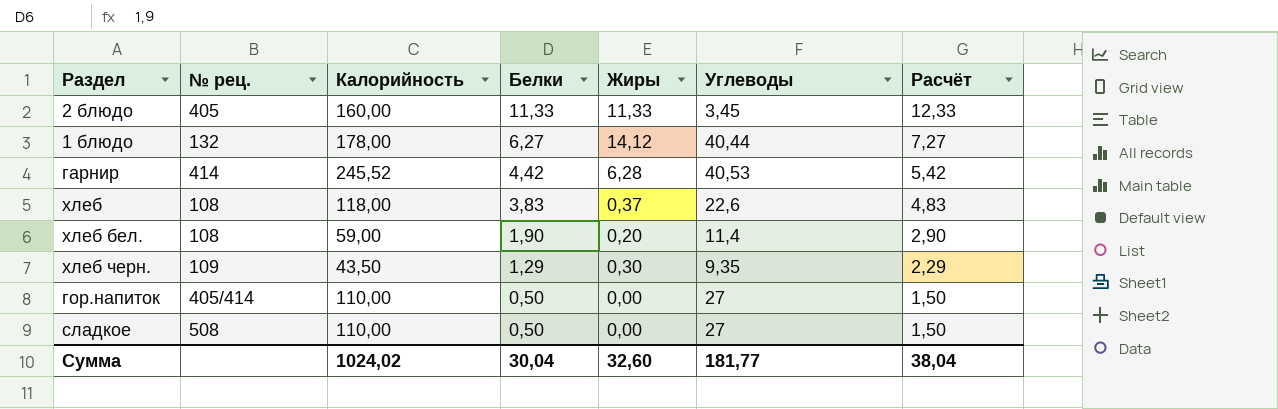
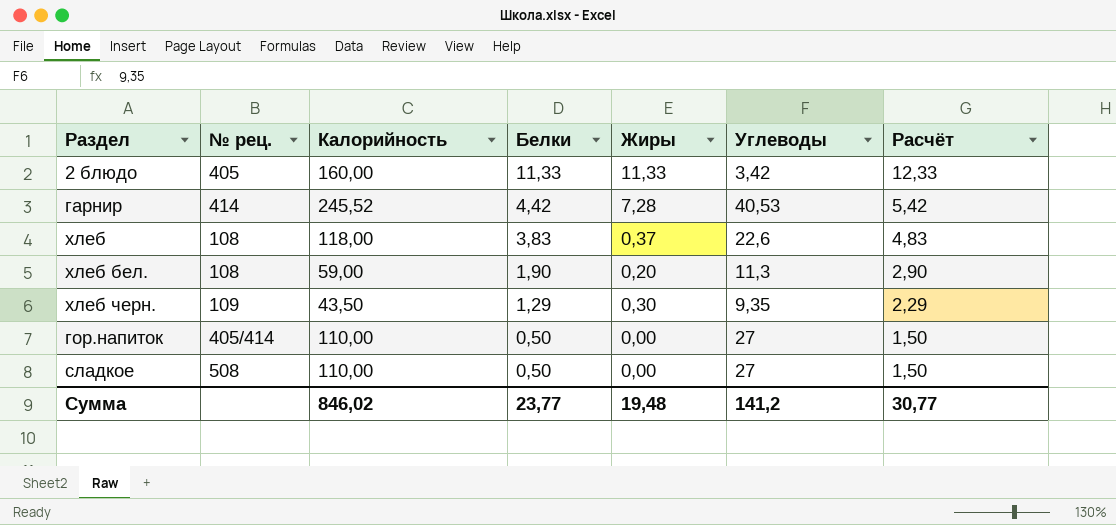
row 1 блюдо: 132 | 178,00 | 6,27 | 14,12 | 40,44 | 7,27 -> none
2 блюдо | Углеводы: 3,45 -> 3,42
гарнир | Жиры: 6,28 -> 7,28
хлеб бел. | Углеводы: 11,4 -> 11,3
Сумма | Калорийность: 1024,02 -> 846,02
Сумма | Белки: 30,04 -> 23,77
Сумма | Жиры: 32,60 -> 19,48
Сумма | Углеводы: 181,77 -> 141,2
Сумма | Расчёт: 38,04 -> 30,77

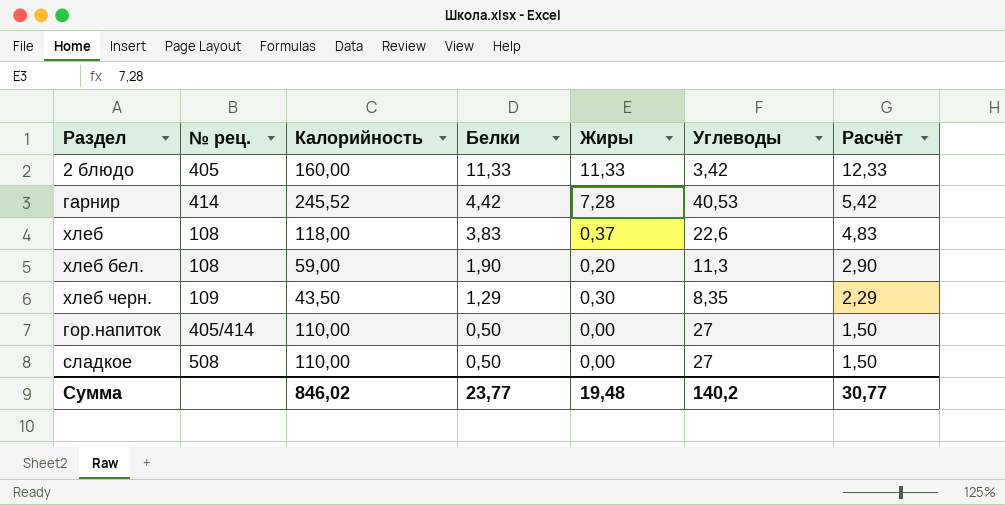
хлеб черн. | Углеводы: 9,35 -> 8,35
Сумма | Углеводы: 141,2 -> 140,2

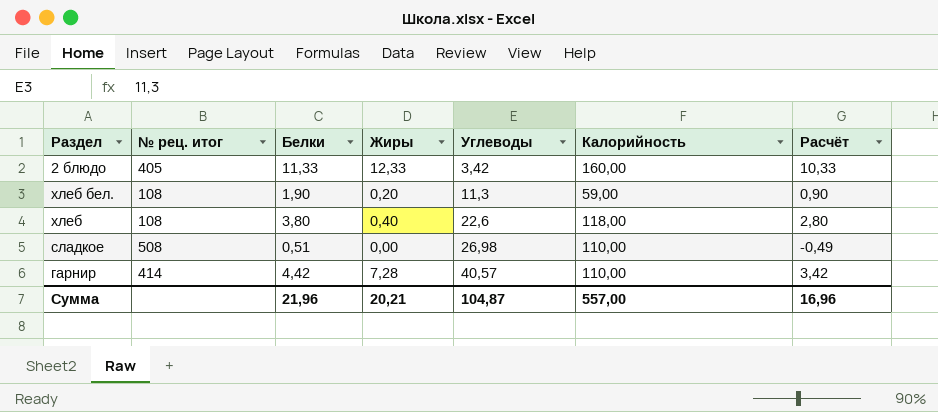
row order: Белки descending -> Углеводы ascending
column name: № рец. -> № рец. итог
column Калорийность | position: 3 -> 6
column Расчёт | formula: [Белки] + 1 -> [Белки] - 1
row хлеб черн.: 109 | 43,50 | 1,29 | 0,30 | 8,35 | 2,29 -> none
row гор.напиток: 405/414 | 110,00 | 0,50 | 0,00 | 27 | 1,50 -> none
2 блюдо | Жиры: 11,33 -> 12,33
хлеб | Белки: 3,83 -> 3,80
хлеб | Жиры: 0,37 -> 0,40
сладкое | Белки: 0,50 -> 0,51
сладкое | Углеводы: 27 -> 26,98
гарнир | Углеводы: 40,53 -> 40,57
гарнир | Калорийность: 245,52 -> 110,00
Сумма | Белки: 23,77 -> 21,96
Сумма | Жиры: 19,48 -> 20,21
Сумма | Углеводы: 140,2 -> 104,87
Сумма | Калорийность: 846,02 -> 557,00
Сумма | Расчёт: 30,77 -> 16,96

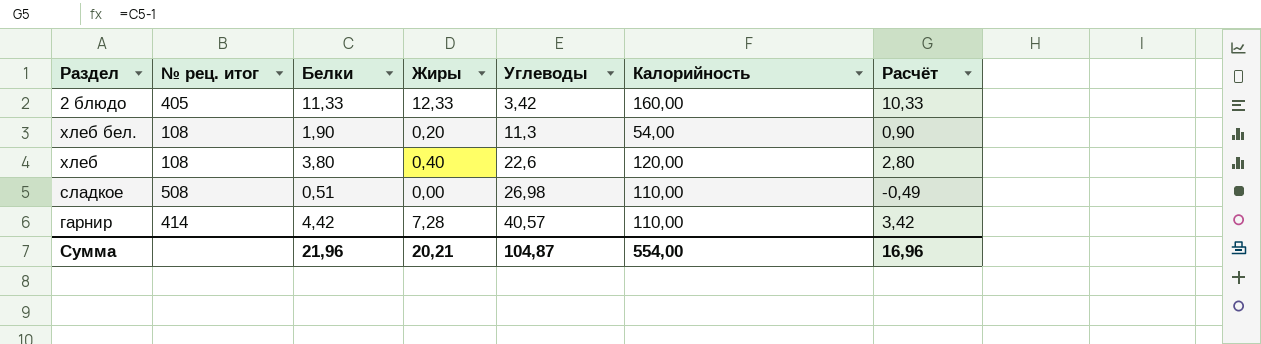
хлеб бел. | Калорийность: 59,00 -> 54,00
хлеб | Калорийность: 118,00 -> 120,00
Сумма | Калорийность: 557,00 -> 554,00

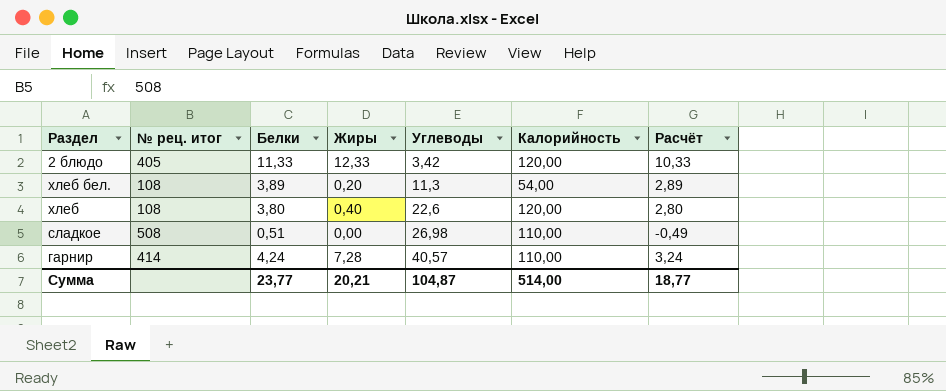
2 блюдо | Калорийность: 160,00 -> 120,00
хлеб бел. | Белки: 1,90 -> 3,89
хлеб бел. | Расчёт: 0,90 -> 2,89
гарнир | Белки: 4,42 -> 4,24
гарнир | Расчёт: 3,42 -> 3,24
Сумма | Белки: 21,96 -> 23,77
Сумма | Калорийность: 554,00 -> 514,00
Сумма | Расчёт: 16,96 -> 18,77

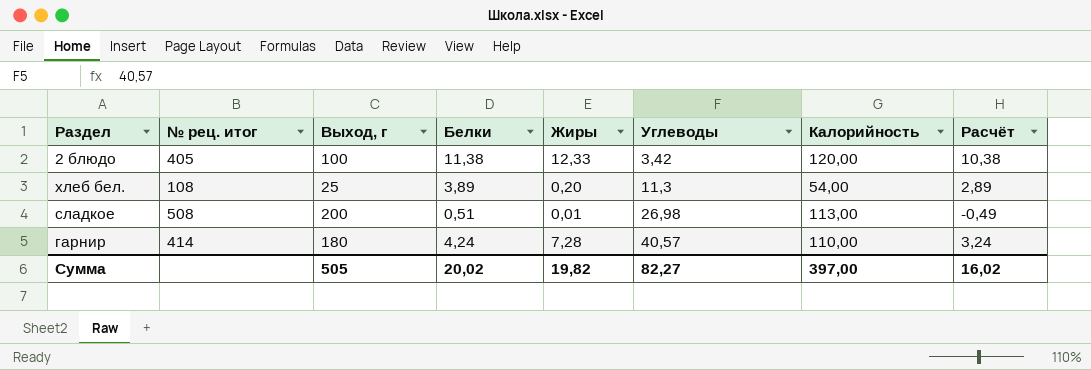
column Выход, г | position: none -> 3
row хлеб: 108 | 3,80 | 0,40 | 22,6 | 120,00 | 2,80 -> none
2 блюдо | Белки: 11,33 -> 11,38
2 блюдо | Расчёт: 10,33 -> 10,38
сладкое | Жиры: 0,00 -> 0,01
сладкое | Калорийность: 110,00 -> 113,00
Сумма | Белки: 23,77 -> 20,02
Сумма | Жиры: 20,21 -> 19,82
Сумма | Углеводы: 104,87 -> 82,27
Сумма | Калорийность: 514,00 -> 397,00
Сумма | Расчёт: 18,77 -> 16,02

